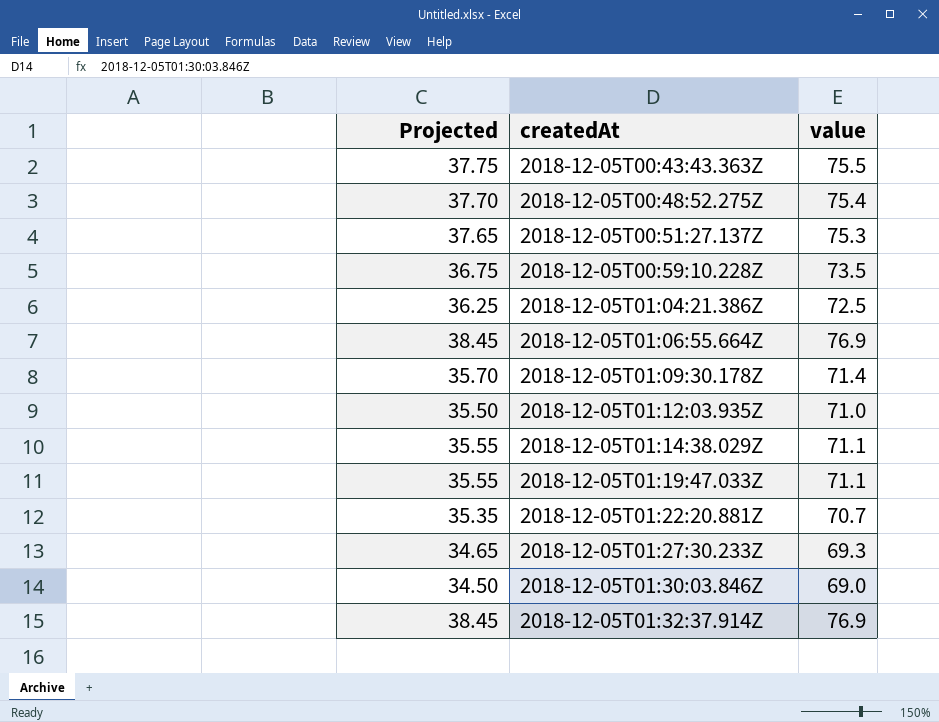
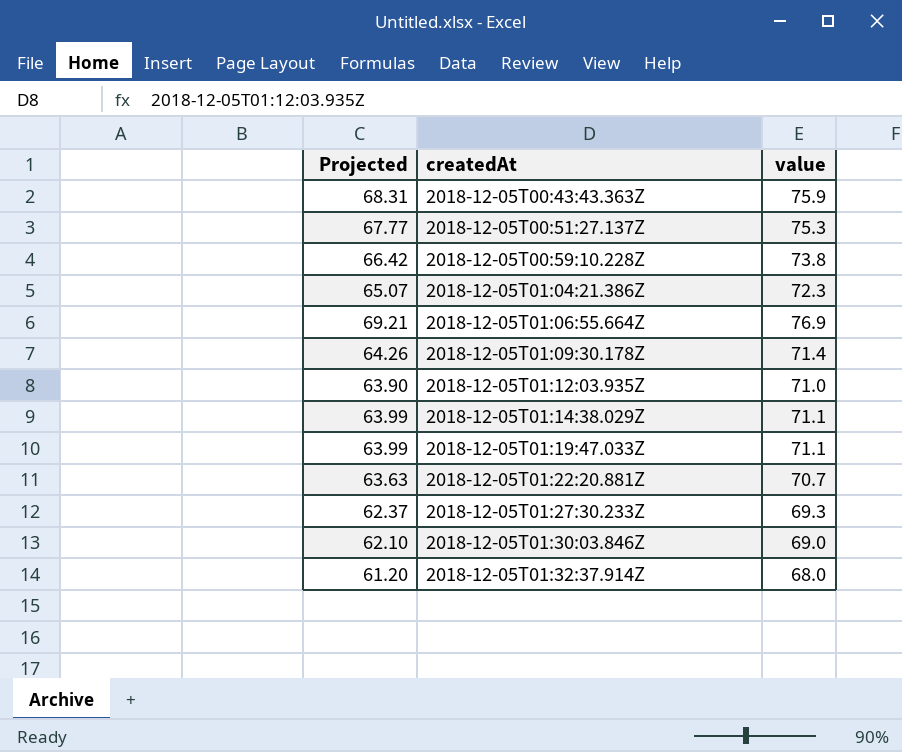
column Projected | formula: [value] * 0.5 -> [value] * 0.9
row 2018-12-05T00:48:52.275Z: 37.70 | 75.4 -> none
2018-12-05T00:43:43.363Z | value: 75.5 -> 75.9
2018-12-05T00:59:10.228Z | value: 73.5 -> 73.8
2018-12-05T01:04:21.386Z | value: 72.5 -> 72.3
2018-12-05T01:32:37.914Z | value: 76.9 -> 68.0

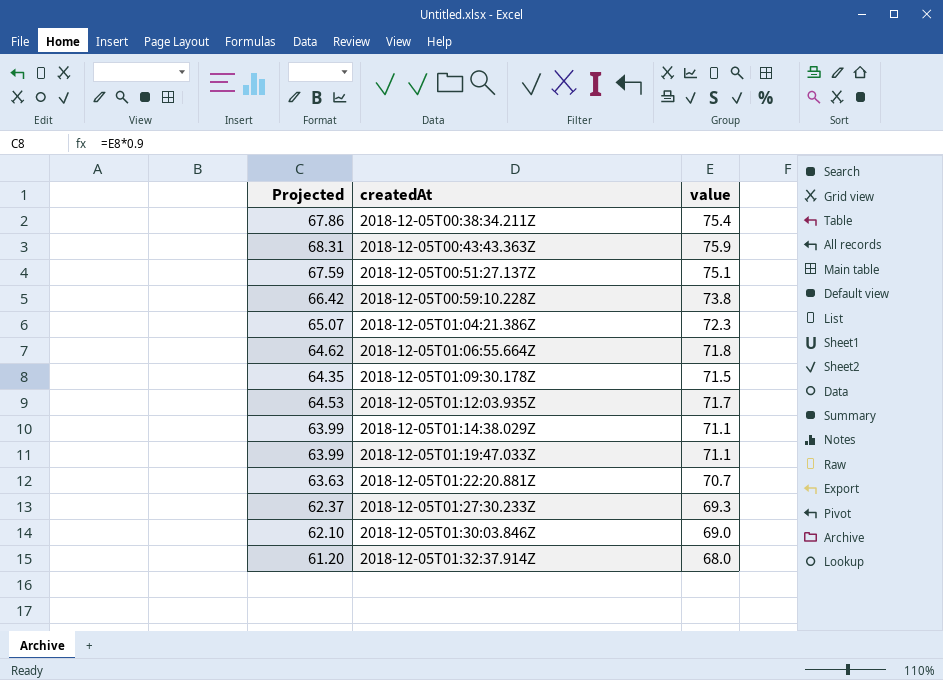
row 2018-12-05T00:38:34.211Z: none -> 67.86 | 75.4
2018-12-05T00:51:27.137Z | Projected: 67.77 -> 67.59
2018-12-05T00:51:27.137Z | value: 75.3 -> 75.1
2018-12-05T01:06:55.664Z | Projected: 69.21 -> 64.62
2018-12-05T01:06:55.664Z | value: 76.9 -> 71.8
2018-12-05T01:09:30.178Z | Projected: 64.26 -> 64.35
2018-12-05T01:09:30.178Z | value: 71.4 -> 71.5
2018-12-05T01:12:03.935Z | Projected: 63.90 -> 64.53
2018-12-05T01:12:03.935Z | value: 71.0 -> 71.7

